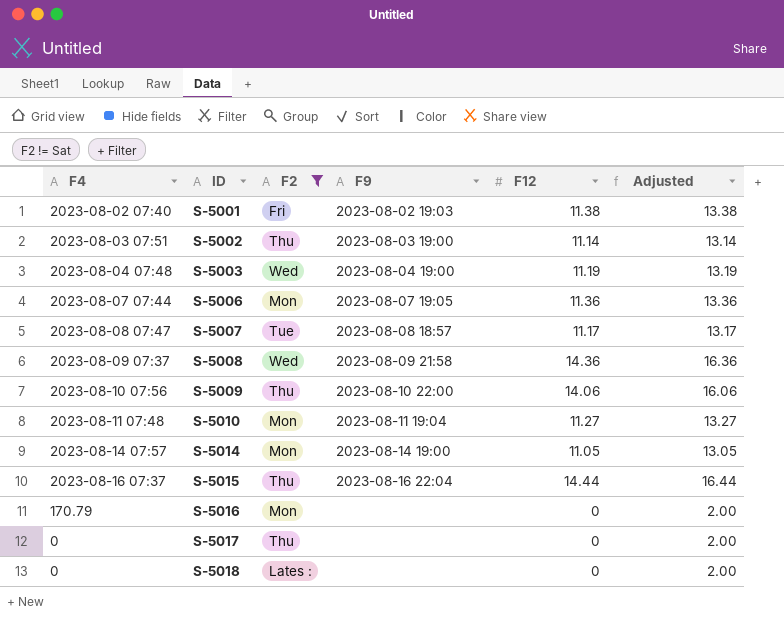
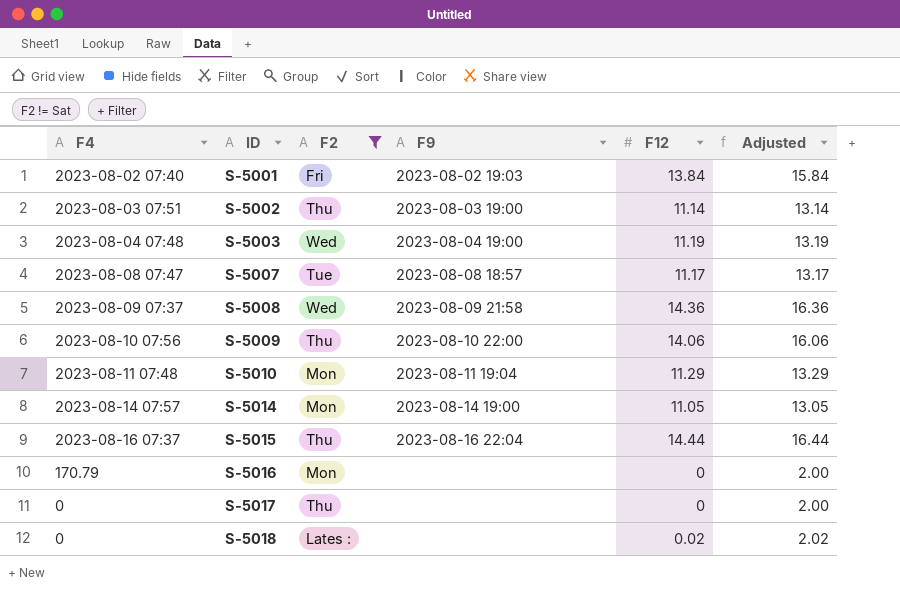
row S-5006: 2023-08-07 07:44 | Mon | 2023-08-07 19:05 | 11.36 | 13.36 -> none
S-5001 | F12: 11.38 -> 13.84
S-5001 | Adjusted: 13.38 -> 15.84
S-5010 | F12: 11.27 -> 11.29
S-5010 | Adjusted: 13.27 -> 13.29
S-5018 | F12: 0 -> 0.02
S-5018 | Adjusted: 2.00 -> 2.02

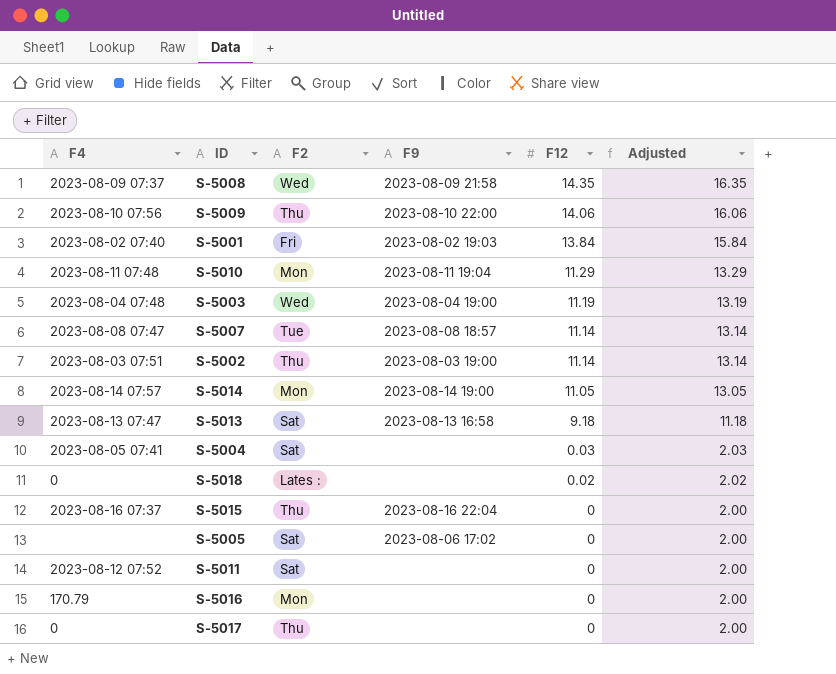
filter: F2 != Sat -> none
row order: ID ascending -> F12 descending
S-5008 | F12: 14.36 -> 14.35
S-5008 | Adjusted: 16.36 -> 16.35
S-5007 | F12: 11.17 -> 11.14
S-5007 | Adjusted: 13.17 -> 13.14
S-5015 | F12: 14.44 -> 0
S-5015 | Adjusted: 16.44 -> 2.00

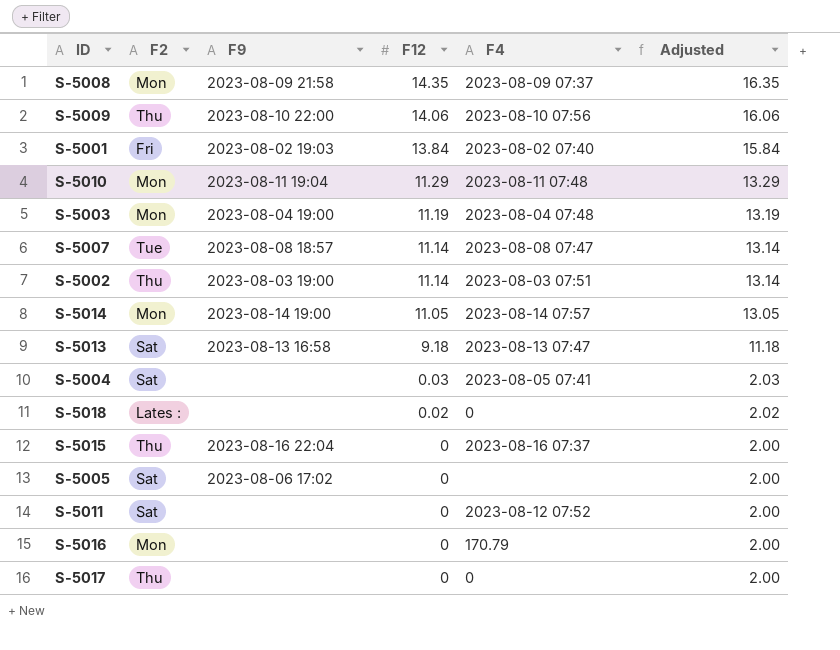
column F4 | position: 1 -> 5
S-5008 | F2: Wed -> Mon
S-5003 | F2: Wed -> Mon

